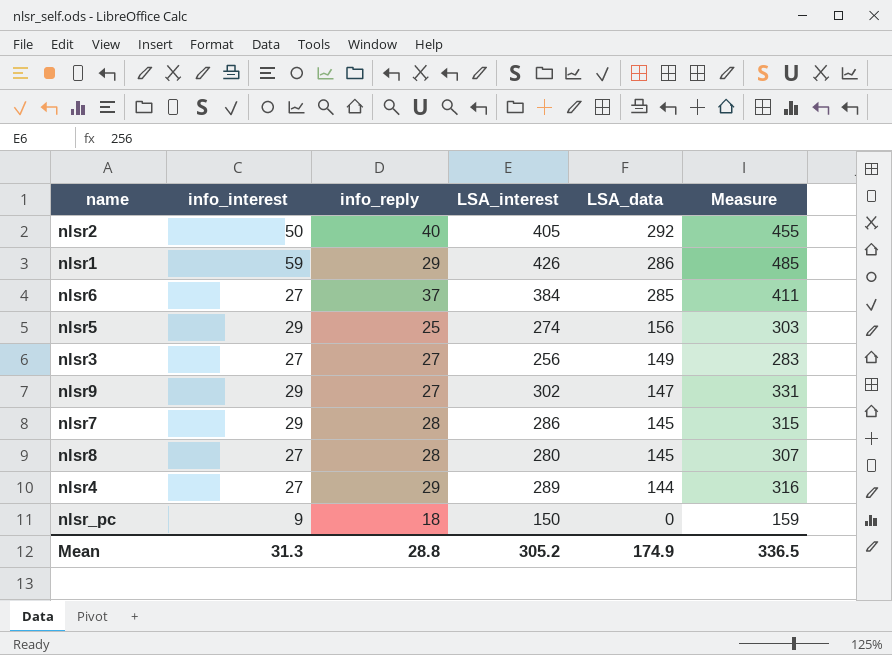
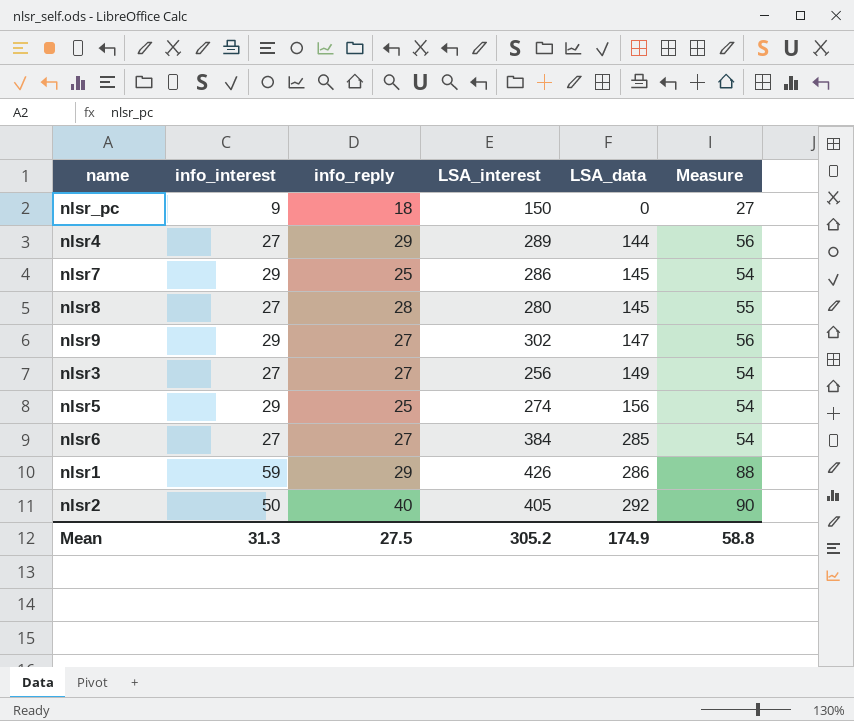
row order: LSA_data descending -> LSA_data ascending
column Measure | formula: [info_interest] + [LSA_interest] -> [info_interest] + [info_reply]
nlsr7 | info_reply: 28 -> 25
nlsr6 | info_reply: 37 -> 27
Mean | info_reply: 28.8 -> 27.5
Mean | Measure: 336.5 -> 58.8

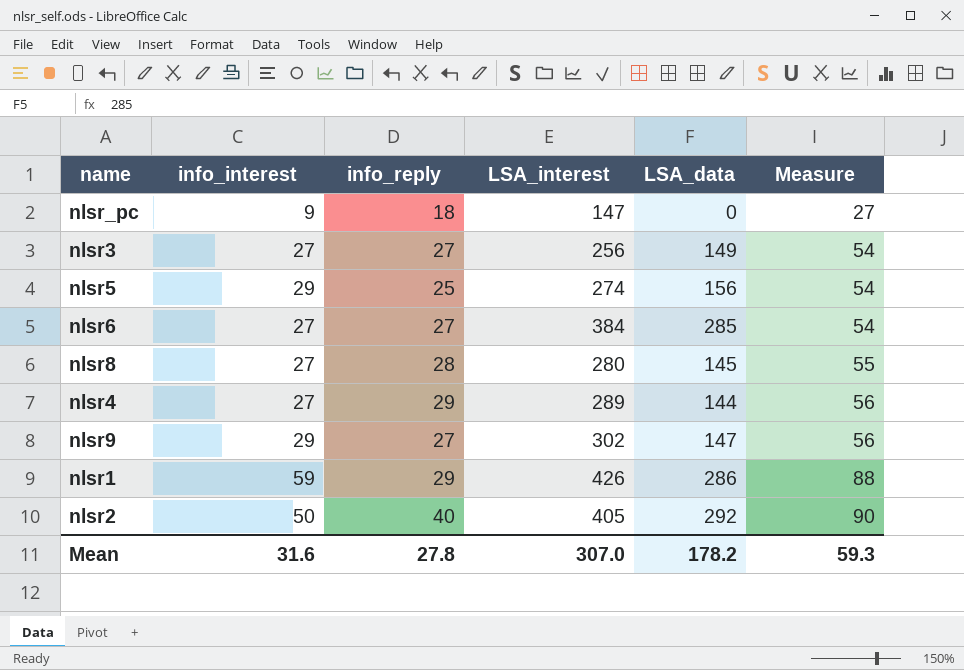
row order: LSA_data ascending -> Measure ascending
row nlsr7: 29 | 25 | 286 | 145 | 54 -> none
nlsr_pc | LSA_interest: 150 -> 147
Mean | info_interest: 31.3 -> 31.6
Mean | info_reply: 27.5 -> 27.8
Mean | LSA_interest: 305.2 -> 307.0
Mean | LSA_data: 174.9 -> 178.2
Mean | Measure: 58.8 -> 59.3

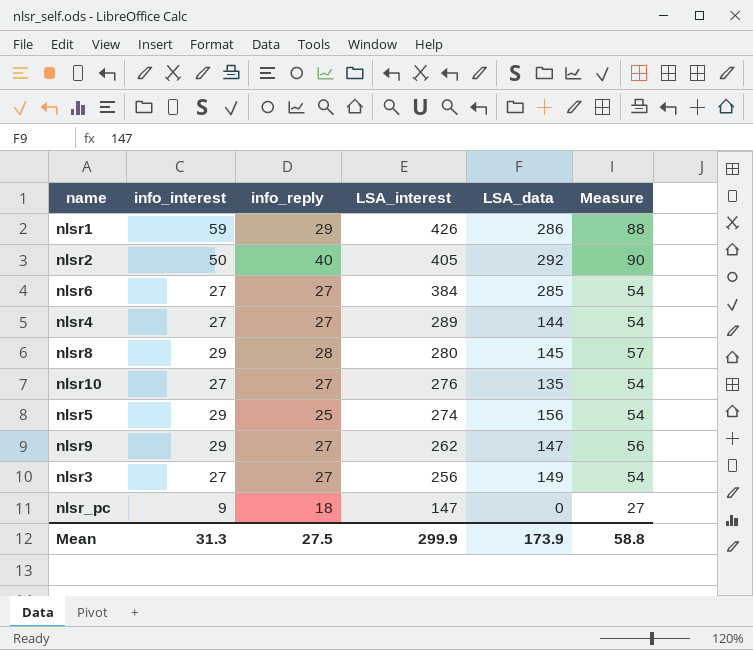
row order: Measure ascending -> LSA_interest descending
nlsr4 | info_reply: 29 -> 27
nlsr4 | Measure: 56 -> 54
nlsr8 | info_interest: 27 -> 29
nlsr8 | Measure: 55 -> 57
row nlsr10: none -> 27 | 27 | 276 | 135 | 54
nlsr9 | LSA_interest: 302 -> 262
Mean | info_interest: 31.6 -> 31.3
Mean | info_reply: 27.8 -> 27.5
Mean | LSA_interest: 307.0 -> 299.9
Mean | LSA_data: 178.2 -> 173.9
Mean | Measure: 59.3 -> 58.8

